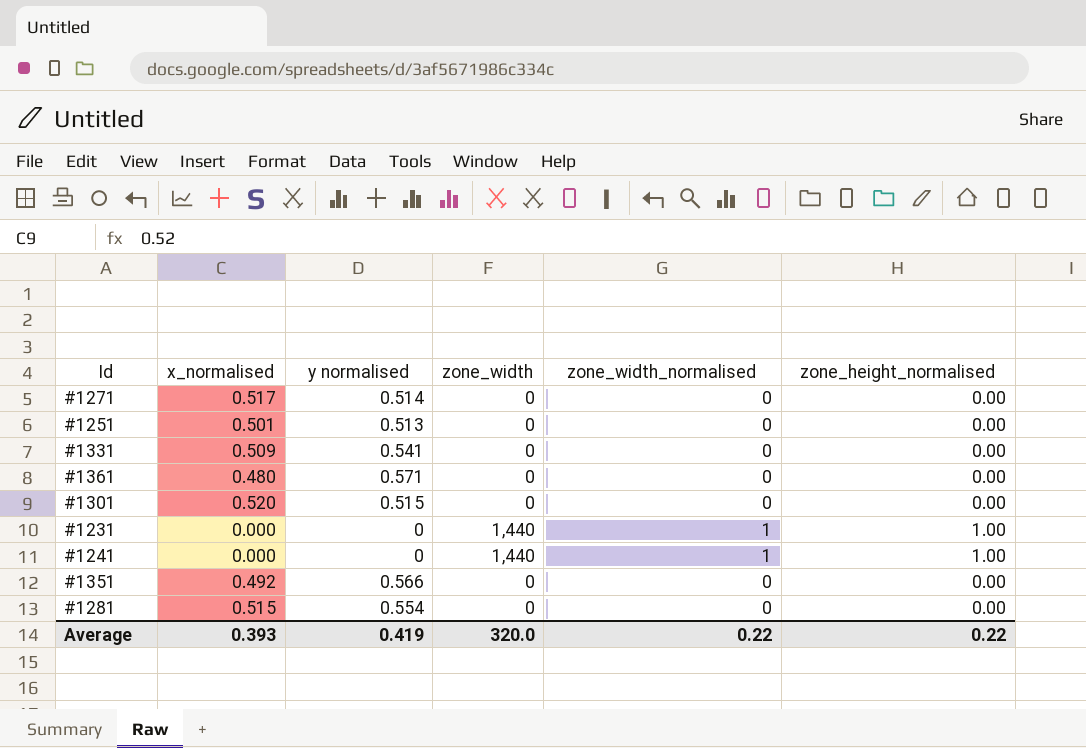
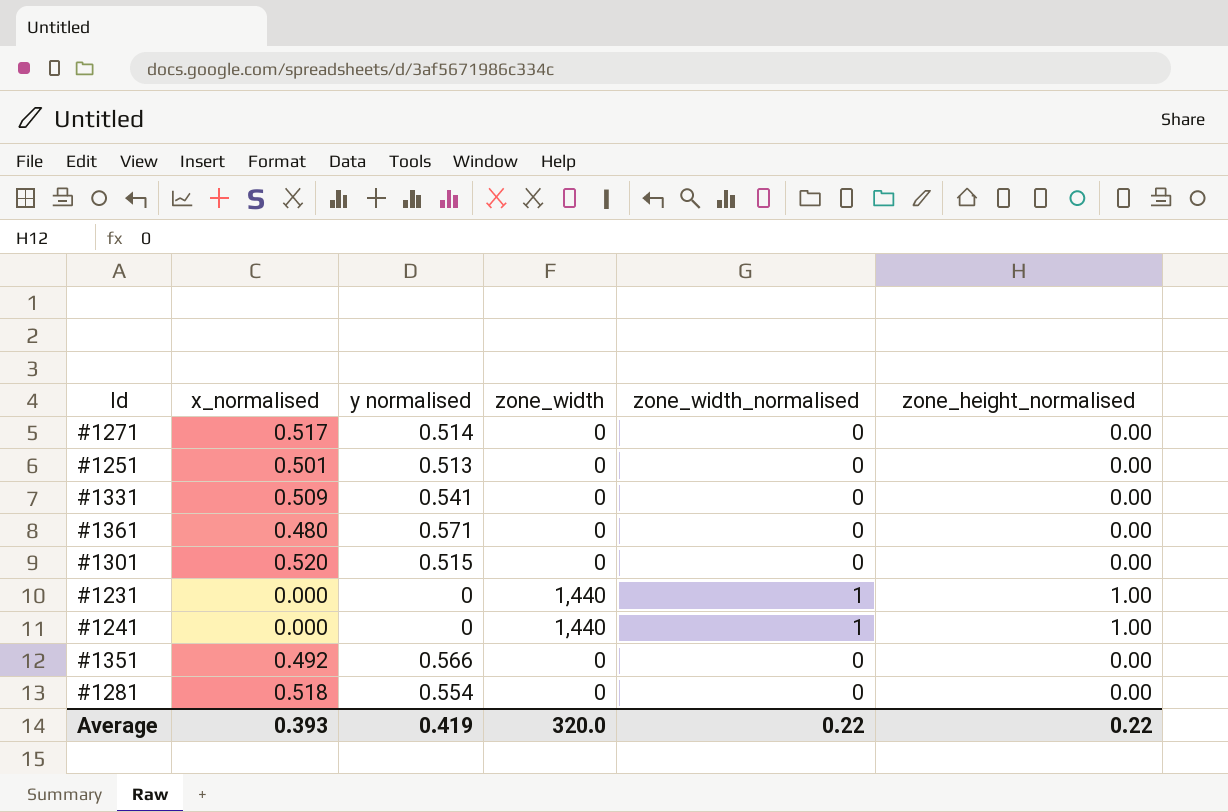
#1281 | x_normalised: 0.515 -> 0.518

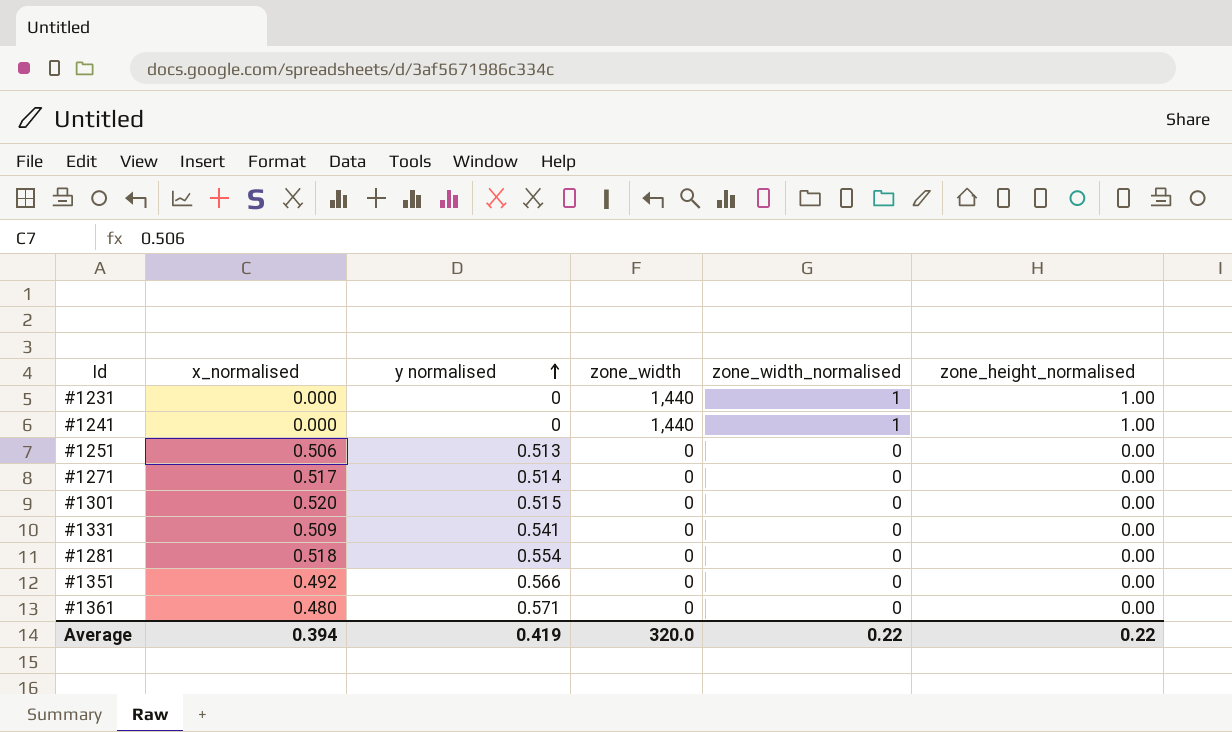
row order: none -> y normalised ascending
#1251 | x_normalised: 0.501 -> 0.506
Average | x_normalised: 0.393 -> 0.394

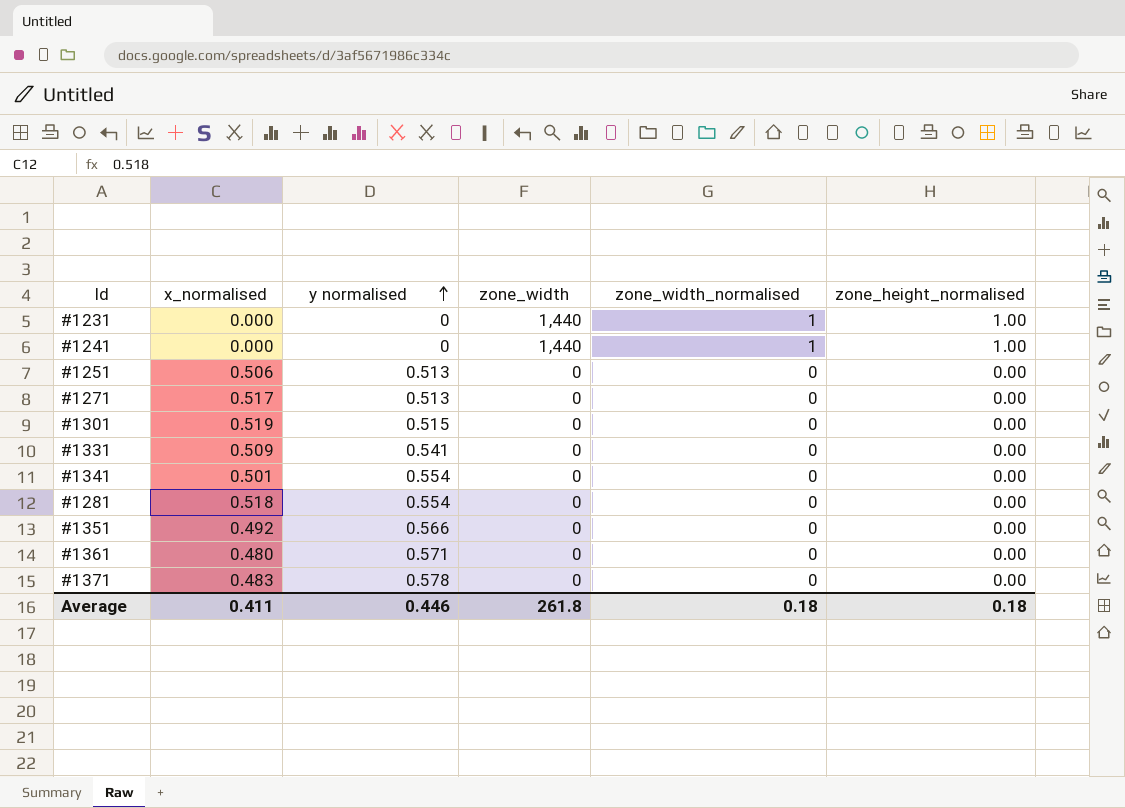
#1271 | y normalised: 0.514 -> 0.513
#1301 | x_normalised: 0.520 -> 0.519
row #1341: none -> 0.501 | 0.554 | 0 | 0 | 0.00
row #1371: none -> 0.483 | 0.578 | 0 | 0 | 0.00
Average | x_normalised: 0.394 -> 0.411
Average | y normalised: 0.419 -> 0.446
Average | zone_width: 320.0 -> 261.8
Average | zone_width_normalised: 0.22 -> 0.18
Average | zone_height_normalised: 0.22 -> 0.18

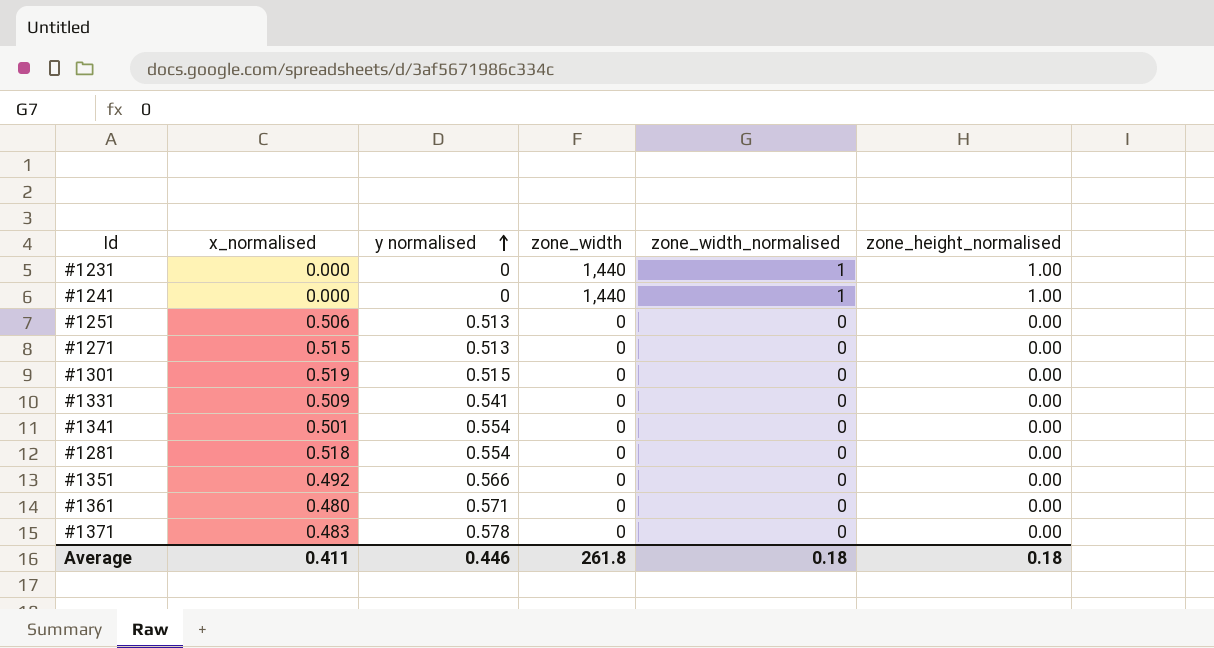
#1271 | x_normalised: 0.517 -> 0.515

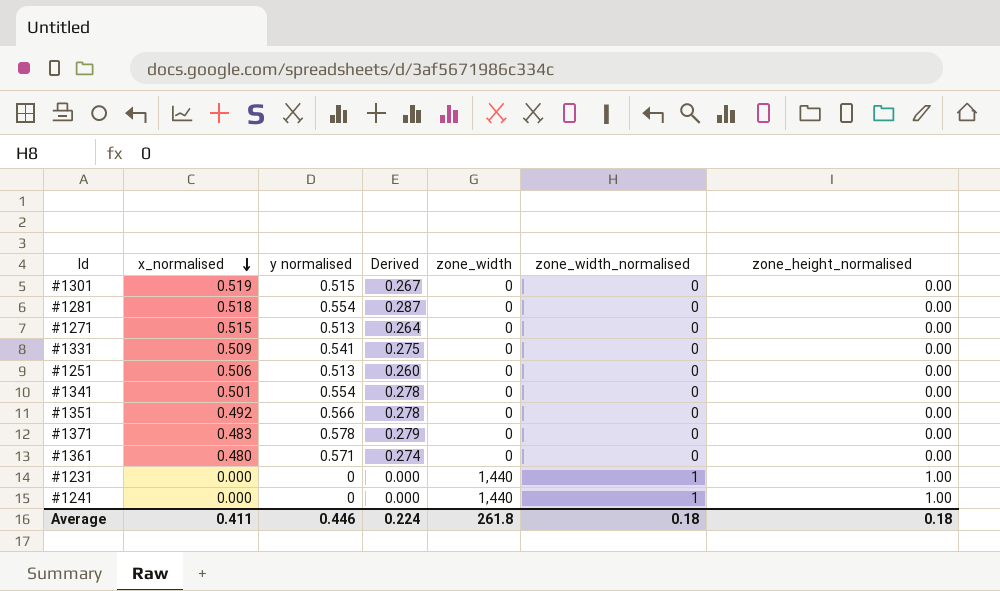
row order: y normalised ascending -> x_normalised descending
column Derived | formula: none -> [x_normalised] * [y normalised]

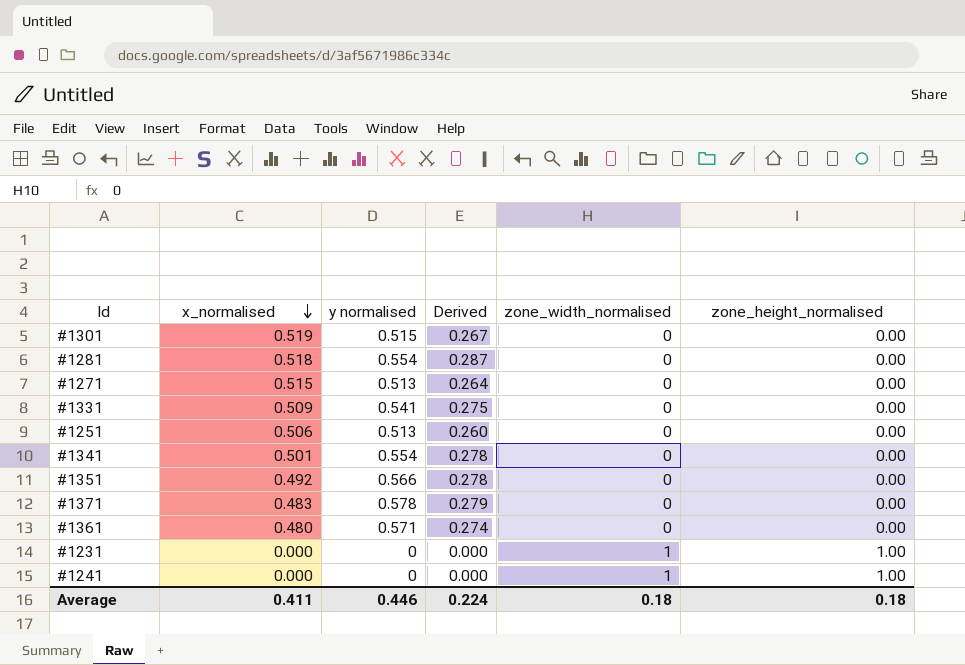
column zone_width | position: 5 -> none

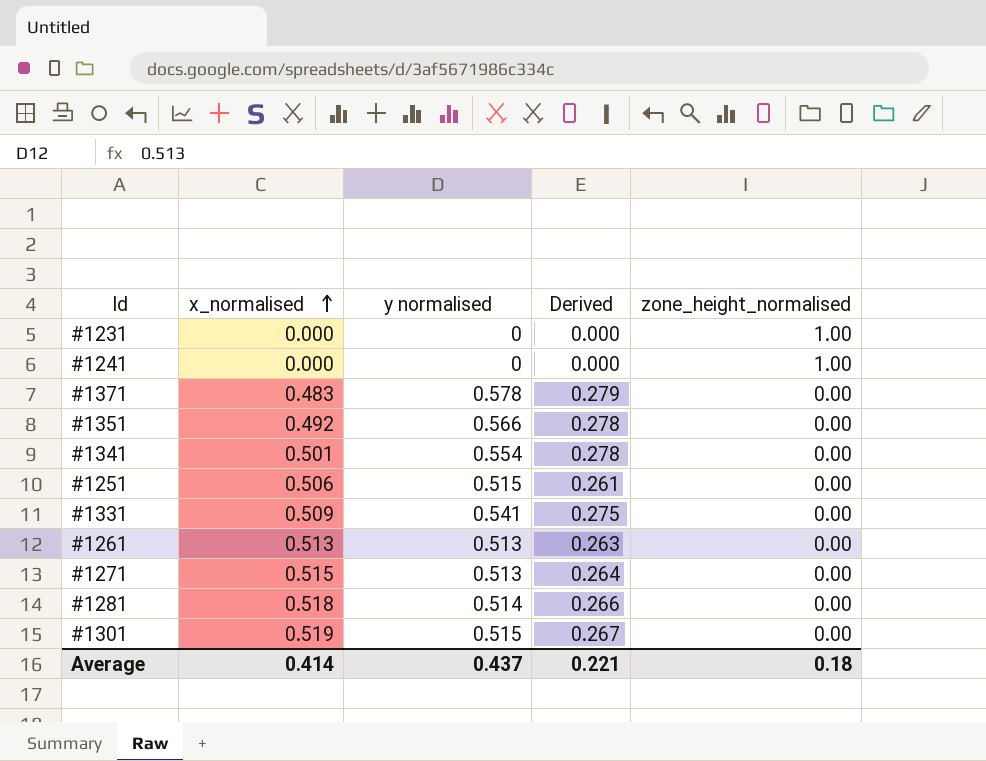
row order: x_normalised descending -> x_normalised ascending
column zone_width_normalised | position: 5 -> none
row #1361: 0.480 | 0.571 | 0.274 | 0 | 0.00 -> none
#1251 | y normalised: 0.513 -> 0.515
#1251 | Derived: 0.260 -> 0.261
row #1261: none -> 0.513 | 0.513 | 0.263 | 0.00
#1281 | y normalised: 0.554 -> 0.514
#1281 | Derived: 0.287 -> 0.266
Average | x_normalised: 0.411 -> 0.414
Average | y normalised: 0.446 -> 0.437
Average | Derived: 0.224 -> 0.221

